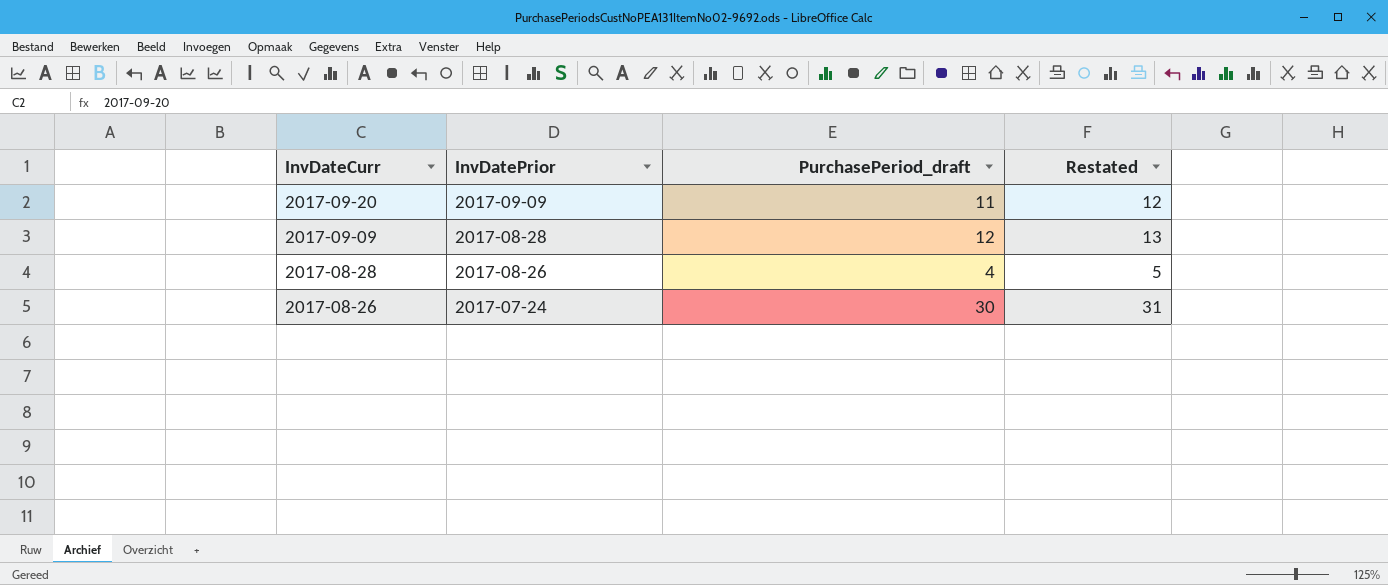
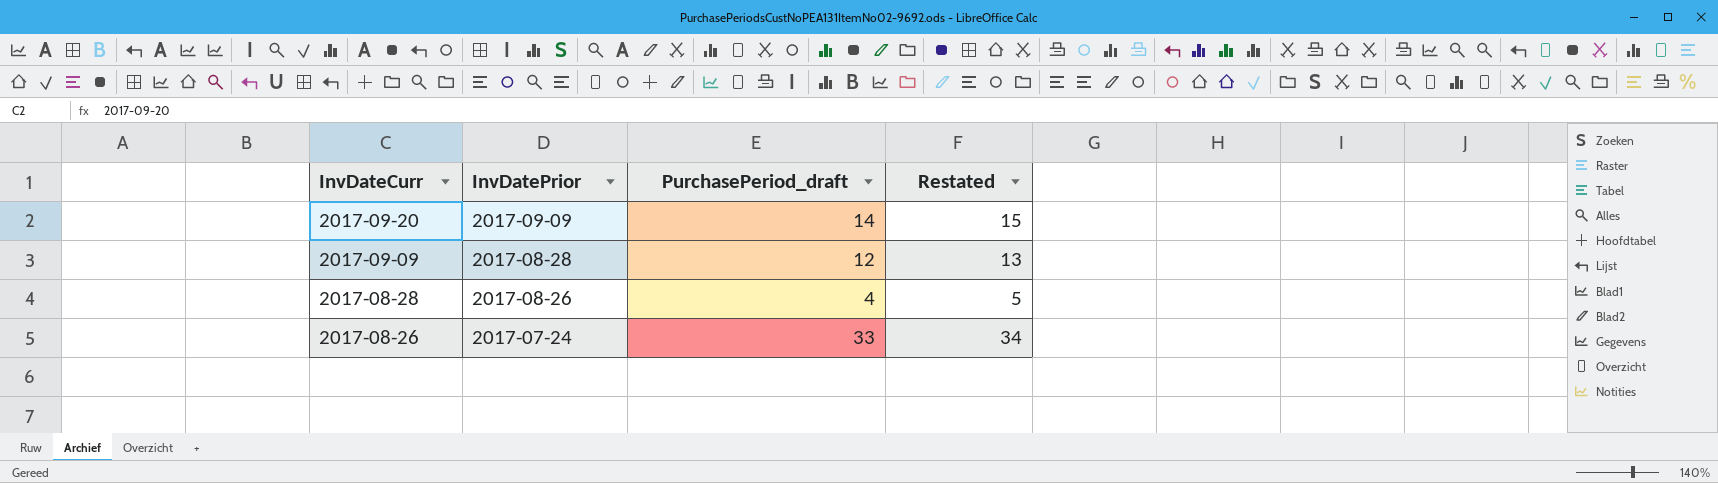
2017-09-20 | PurchasePeriod_draft: 11 -> 14
2017-09-20 | Restated: 12 -> 15
2017-08-26 | PurchasePeriod_draft: 30 -> 33
2017-08-26 | Restated: 31 -> 34

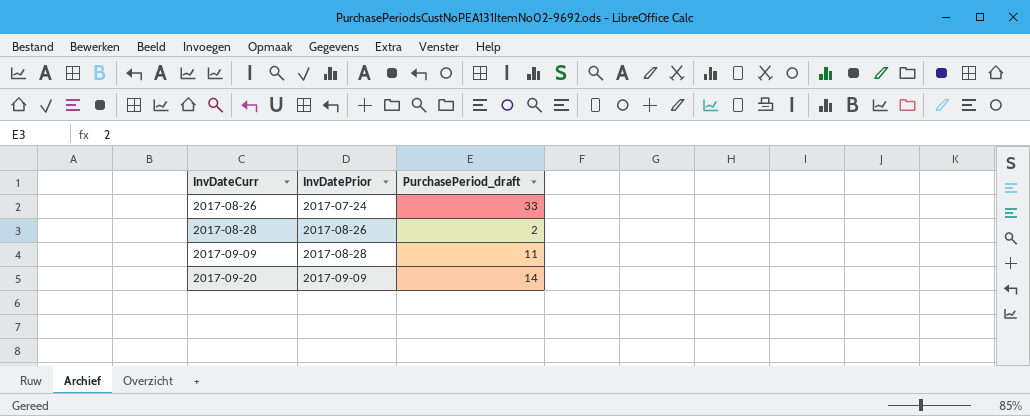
row order: InvDateCurr descending -> InvDateCurr ascending
column Restated | formula: [PurchasePeriod_draft] + 1 -> none
2017-08-28 | PurchasePeriod_draft: 4 -> 2
2017-09-09 | PurchasePeriod_draft: 12 -> 11

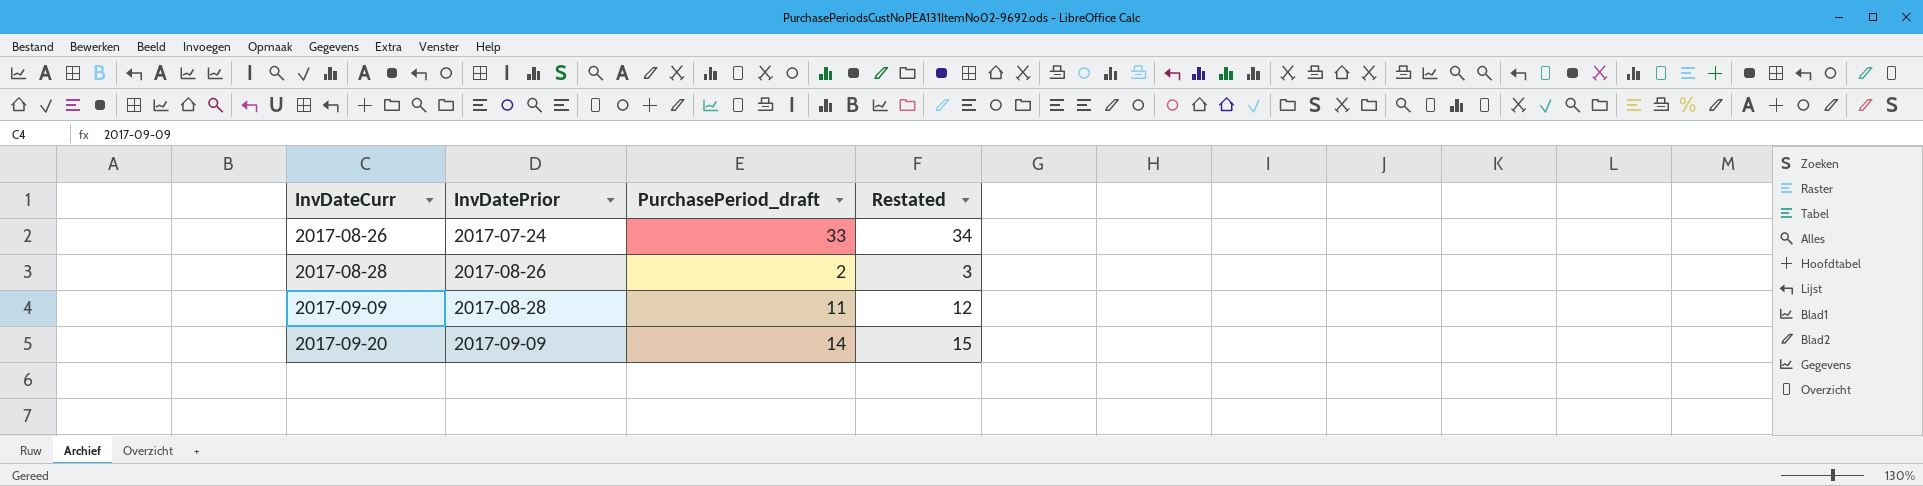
column Restated | formula: none -> [PurchasePeriod_draft] + 1

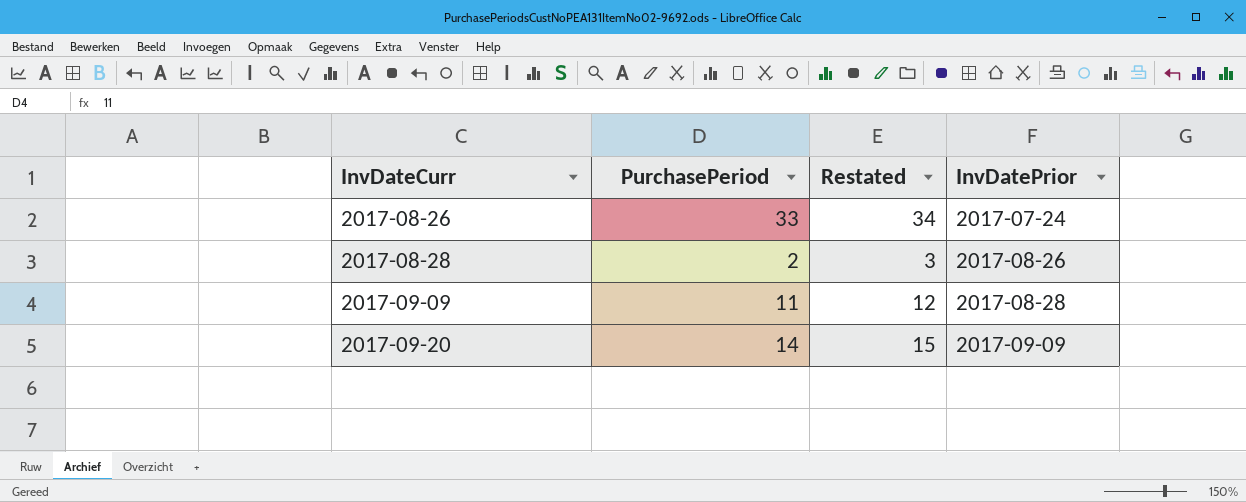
column name: PurchasePeriod_draft -> PurchasePeriod
column InvDatePrior | position: 2 -> 4

